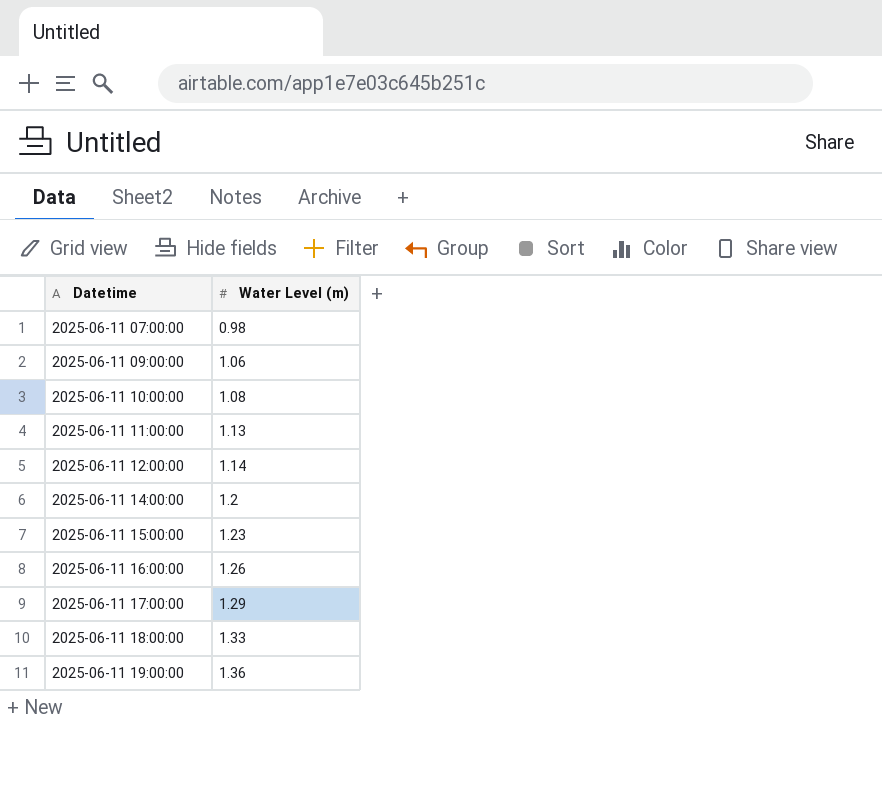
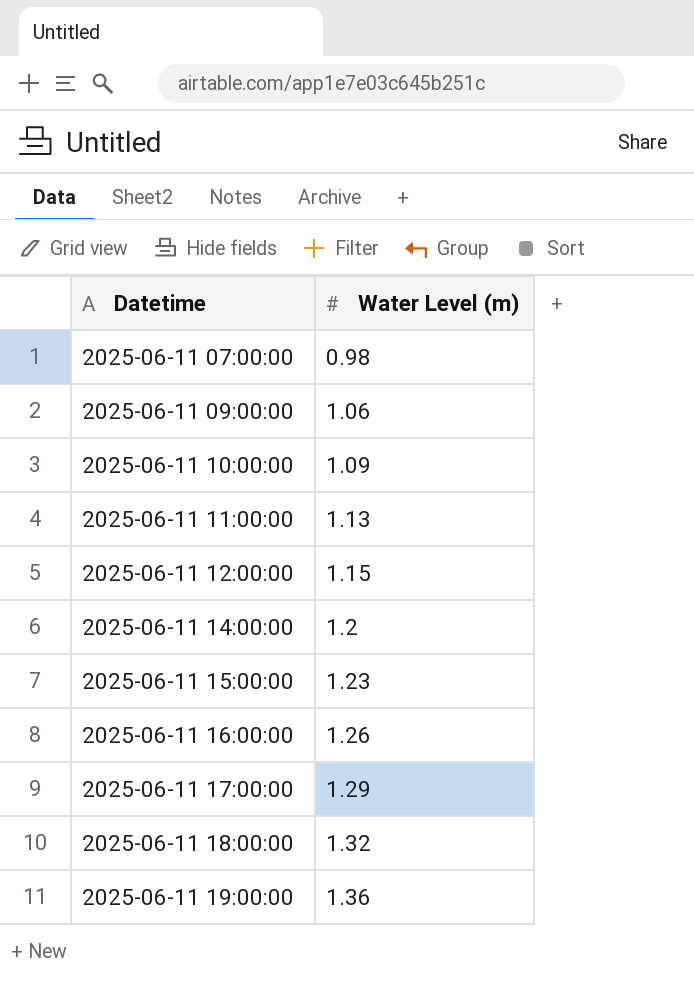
2025-06-11 10:00:00 | Water Level (m): 1.08 -> 1.09
2025-06-11 12:00:00 | Water Level (m): 1.14 -> 1.15
2025-06-11 18:00:00 | Water Level (m): 1.33 -> 1.32

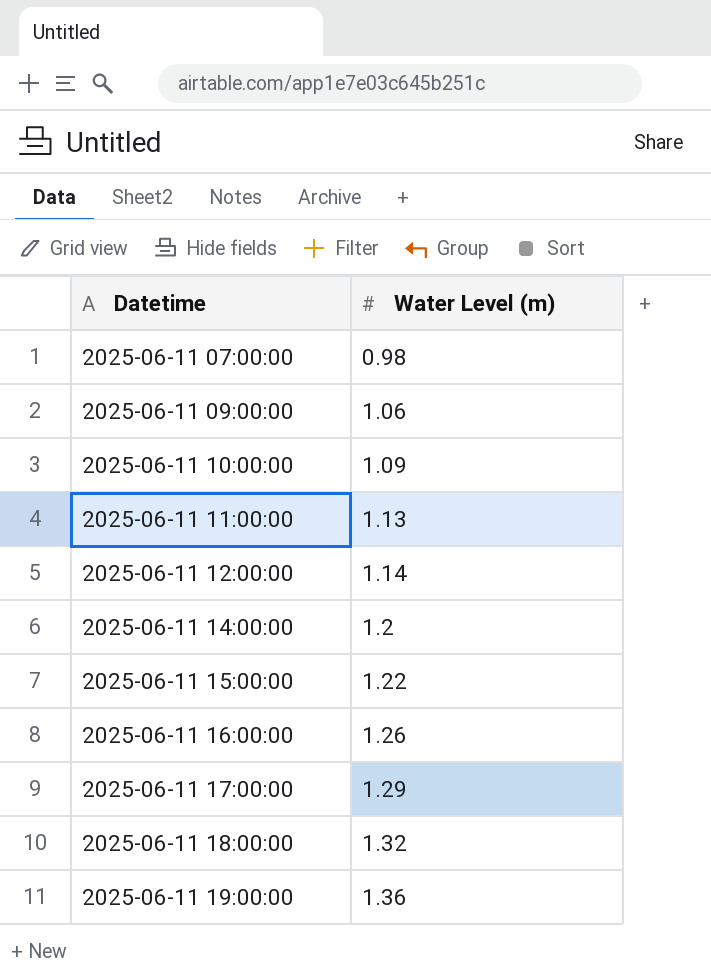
2025-06-11 12:00:00 | Water Level (m): 1.15 -> 1.14
2025-06-11 15:00:00 | Water Level (m): 1.23 -> 1.22

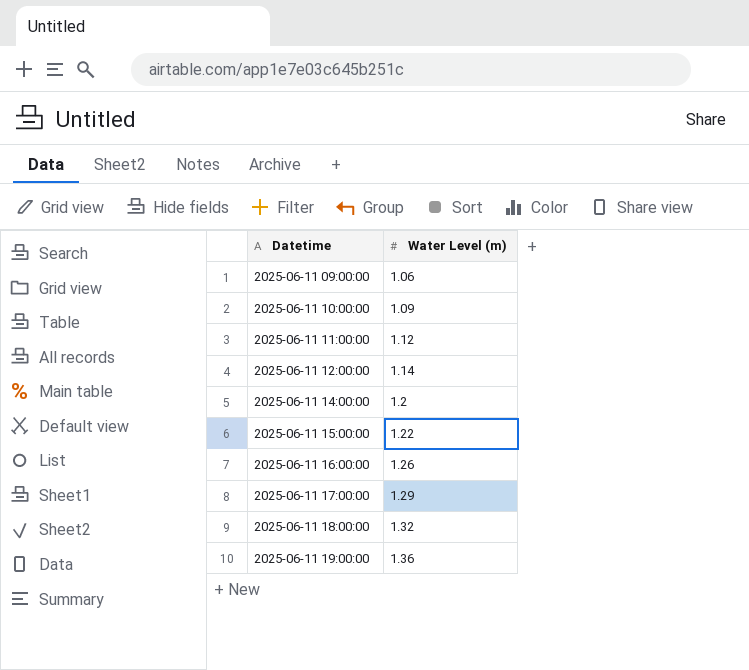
row 2025-06-11 07:00:00: 0.98 -> none
2025-06-11 11:00:00 | Water Level (m): 1.13 -> 1.12

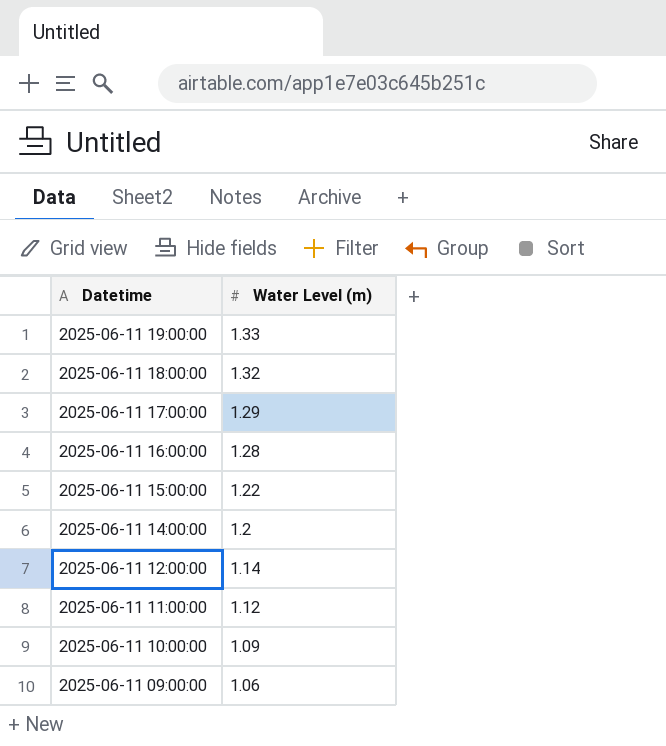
row order: Datetime ascending -> Datetime descending
2025-06-11 19:00:00 | Water Level (m): 1.36 -> 1.33
2025-06-11 16:00:00 | Water Level (m): 1.26 -> 1.28

